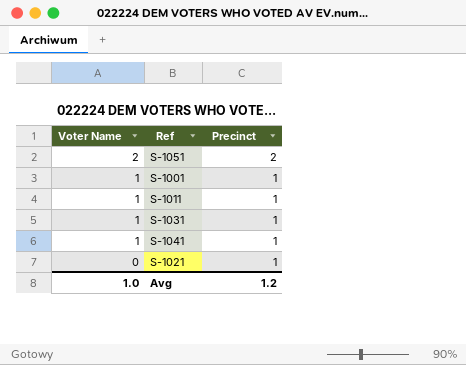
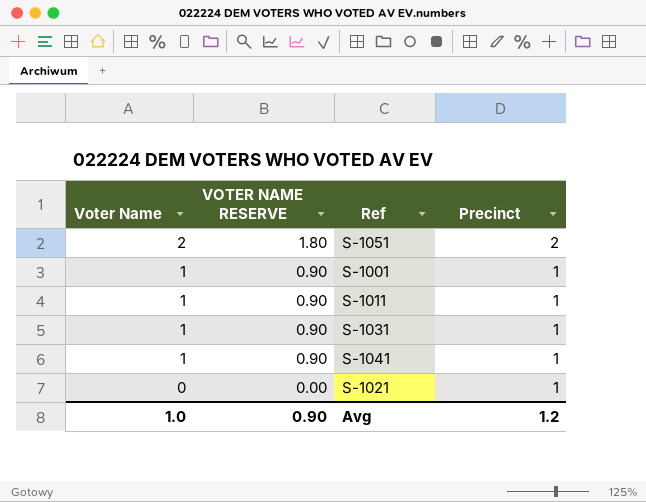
column VOTER NAME RESERVE | formula: none -> [Voter Name] * 0.9

